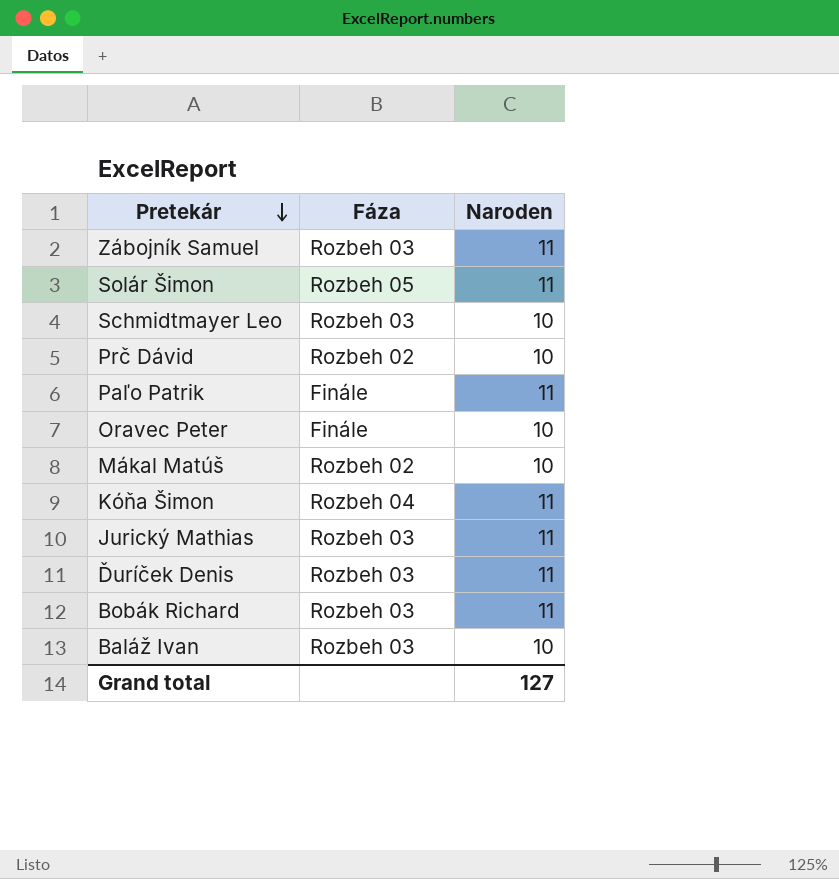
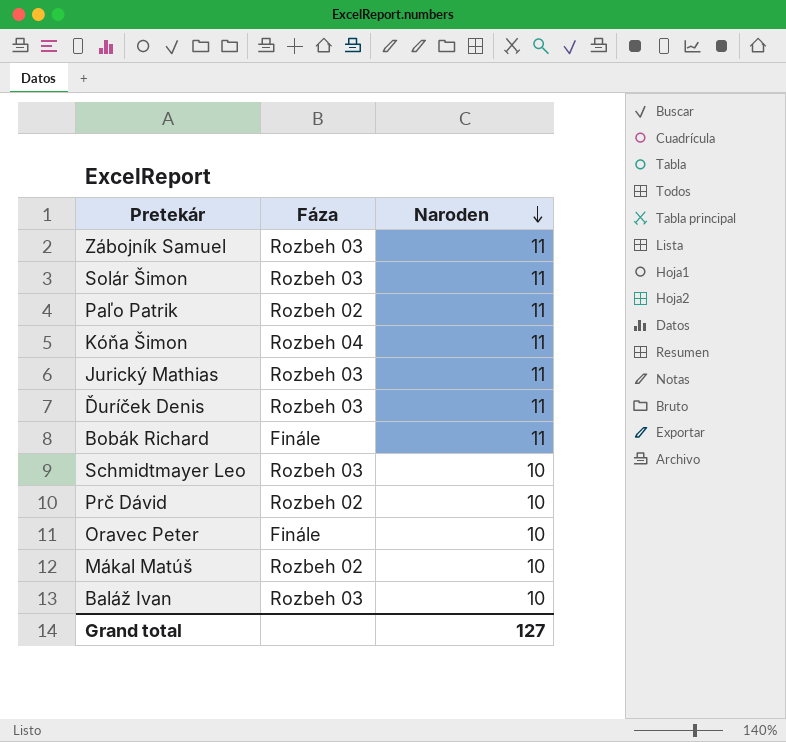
row order: Pretekár descending -> Naroden descending
Solár Šimon | Fáza: Rozbeh 05 -> Rozbeh 03
Paľo Patrik | Fáza: Finále -> Rozbeh 02
Bobák Richard | Fáza: Rozbeh 03 -> Finále

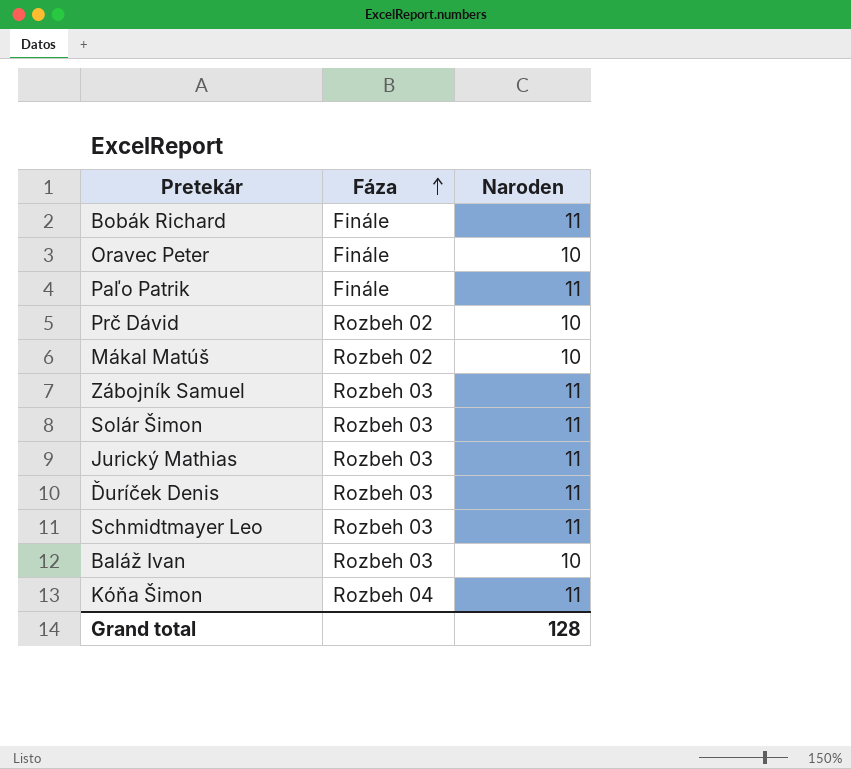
row order: Naroden descending -> Fáza ascending
Paľo Patrik | Fáza: Rozbeh 02 -> Finále
Schmidtmayer Leo | Naroden: 10 -> 11
Grand total | Naroden: 127 -> 128

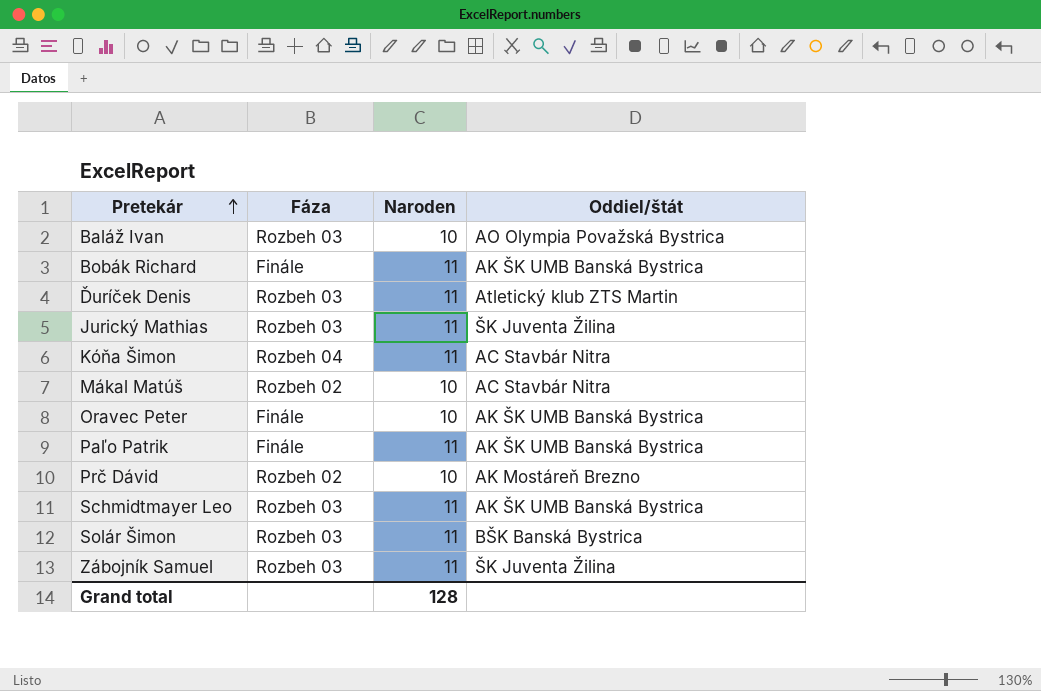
row order: Fáza ascending -> Pretekár ascending
column Oddiel/štát | position: none -> 4

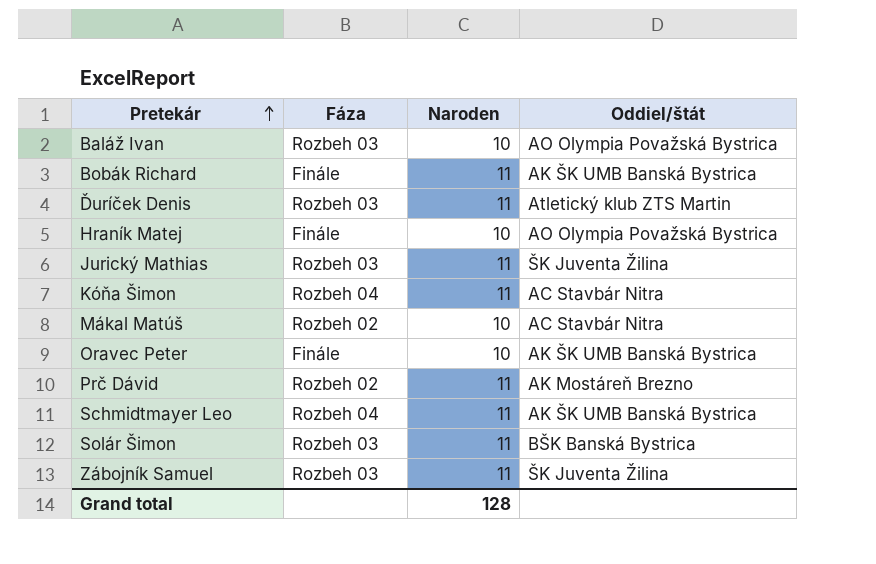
row Paľo Patrik: Finále | 11 | AK ŠK UMB Banská Bystrica -> none
row Hraník Matej: none -> Finále | 10 | AO Olympia Považská Bystrica
Prč Dávid | Naroden: 10 -> 11
Schmidtmayer Leo | Fáza: Rozbeh 03 -> Rozbeh 04

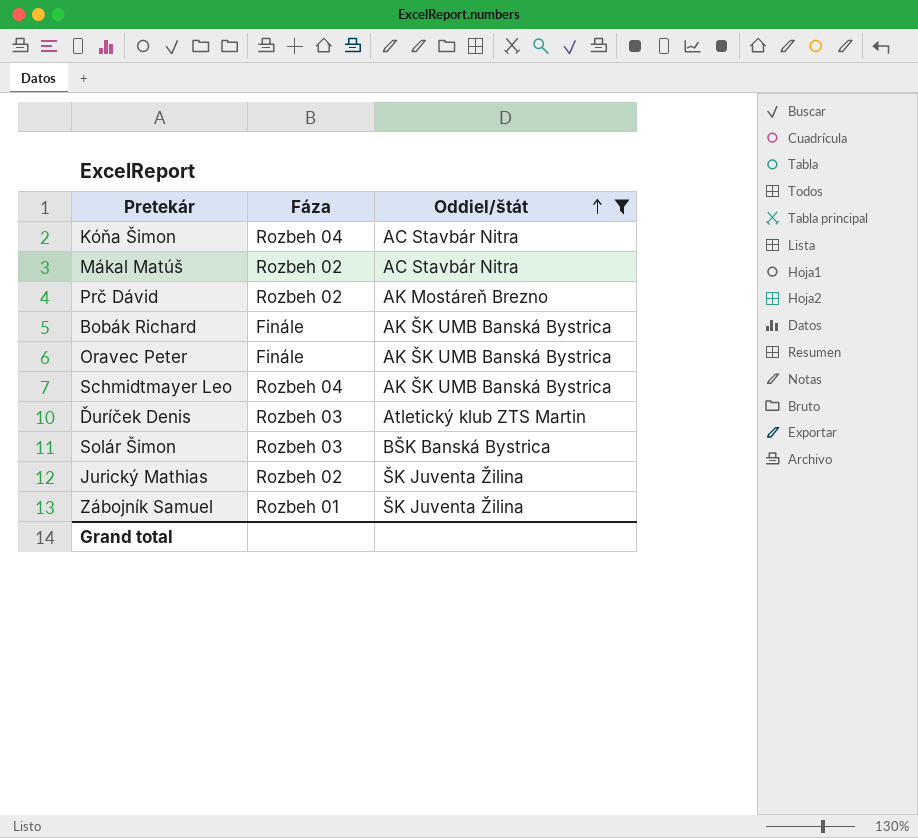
filter: none -> Oddiel/štát != AO Olympia Považská Bystrica
row order: Pretekár ascending -> Oddiel/štát ascending
column Naroden | position: 3 -> none
Jurický Mathias | Fáza: Rozbeh 03 -> Rozbeh 02
Zábojník Samuel | Fáza: Rozbeh 03 -> Rozbeh 01

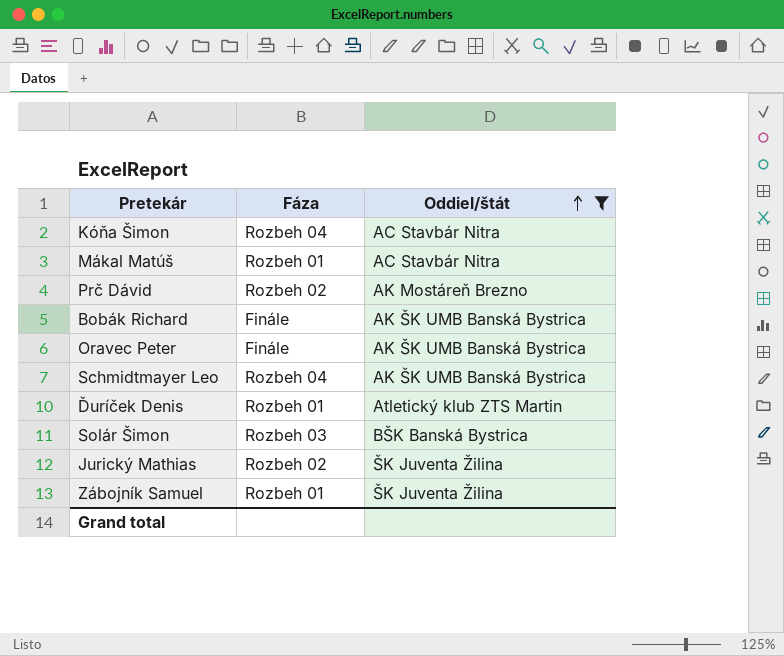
Mákal Matúš | Fáza: Rozbeh 02 -> Rozbeh 01
Ďuríček Denis | Fáza: Rozbeh 03 -> Rozbeh 01

